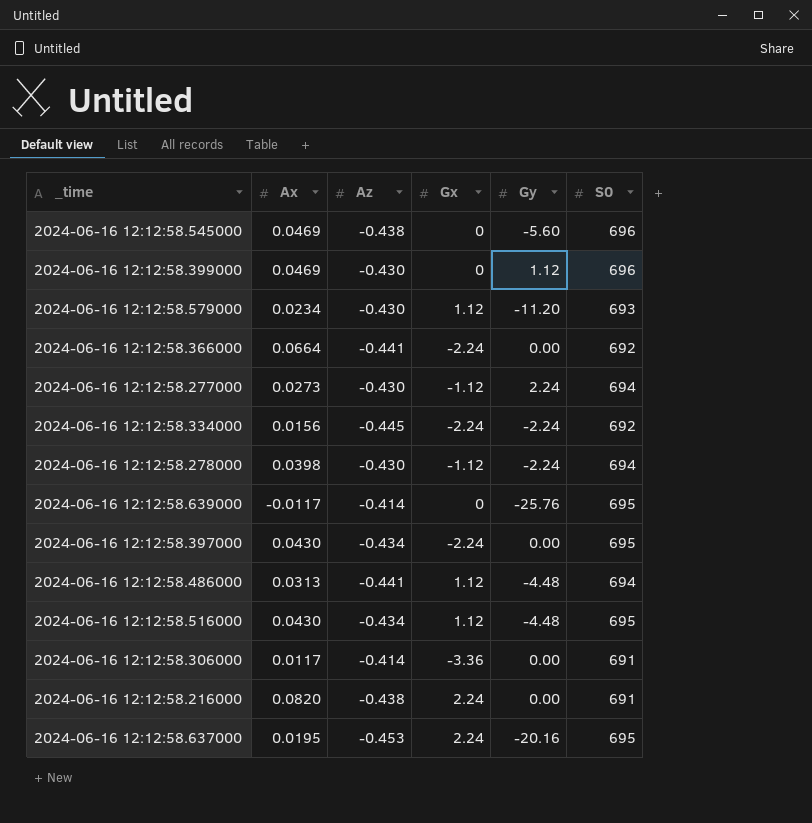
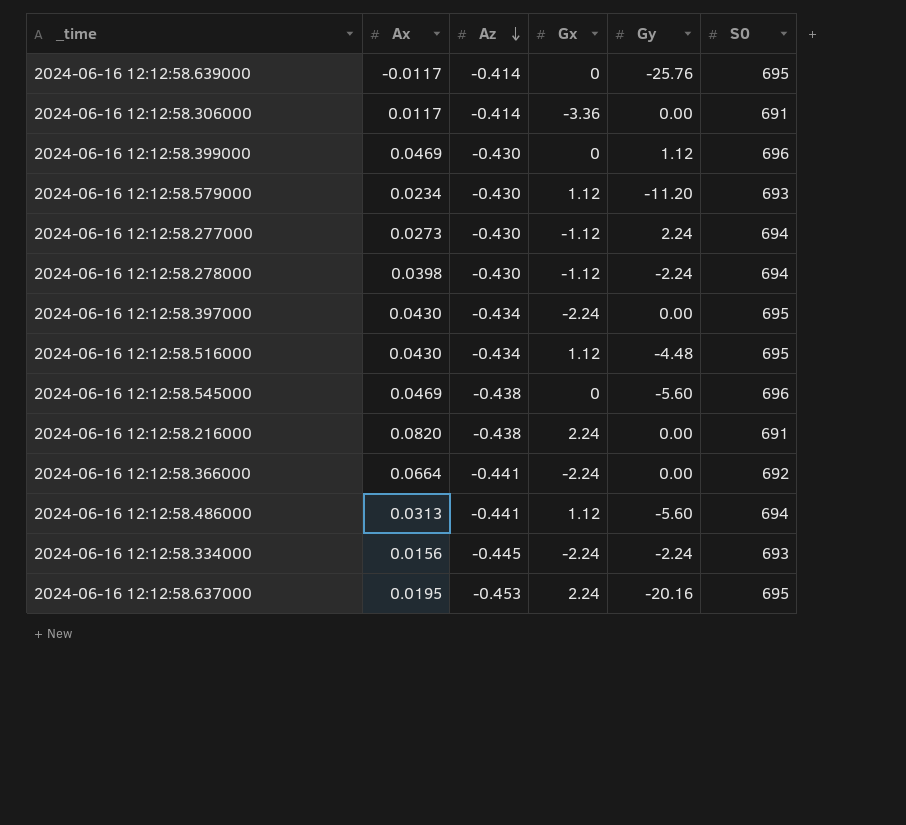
row order: none -> Az descending
2024-06-16 12:12:58.486000 | Gy: -4.48 -> -5.60
2024-06-16 12:12:58.334000 | S0: 692 -> 693

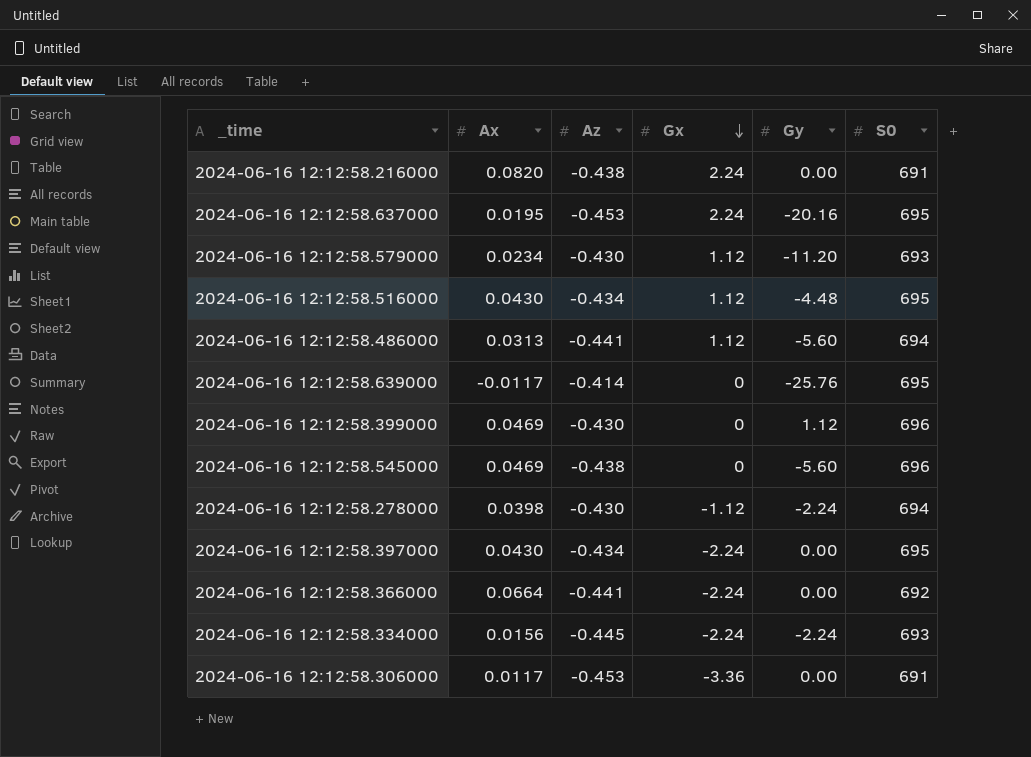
row order: Az descending -> Gx descending
row 2024-06-16 12:12:58.277000: 0.0273 | -0.430 | -1.12 | 2.24 | 694 -> none
2024-06-16 12:12:58.306000 | Az: -0.414 -> -0.453

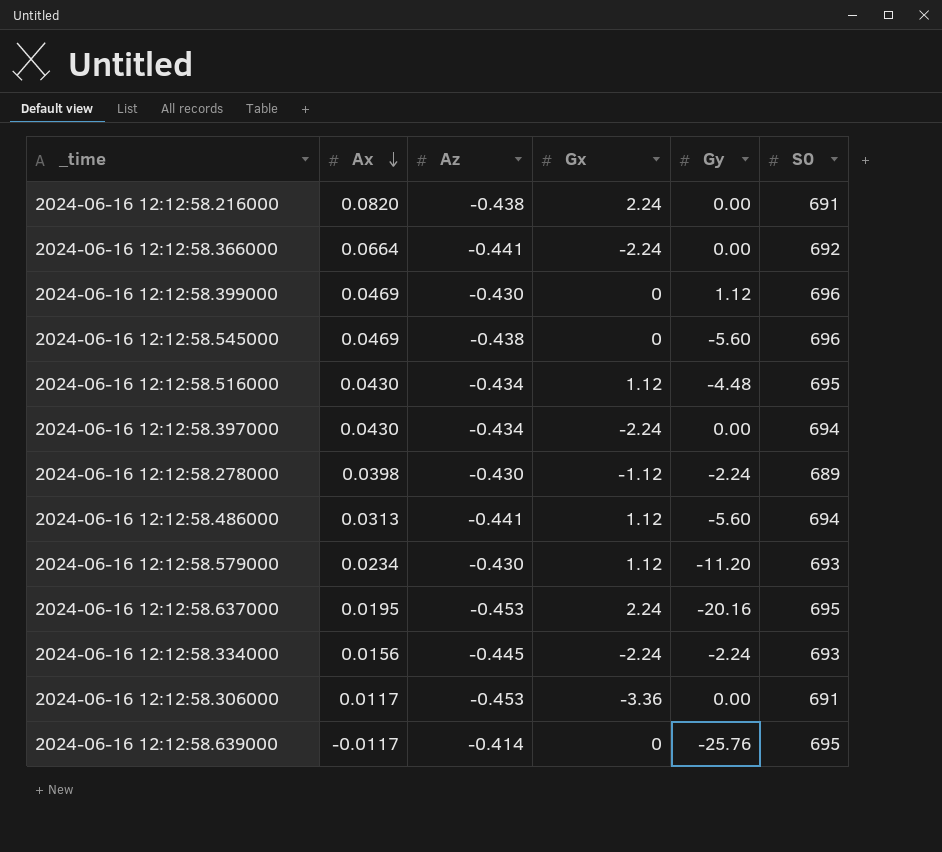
row order: Gx descending -> Ax descending
2024-06-16 12:12:58.397000 | S0: 695 -> 694
2024-06-16 12:12:58.278000 | S0: 694 -> 689

